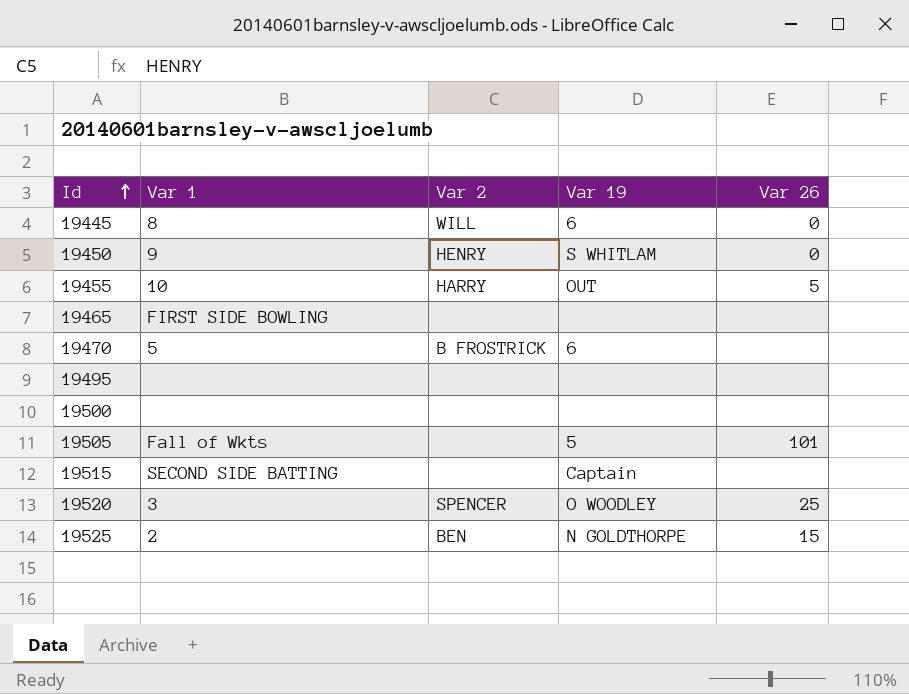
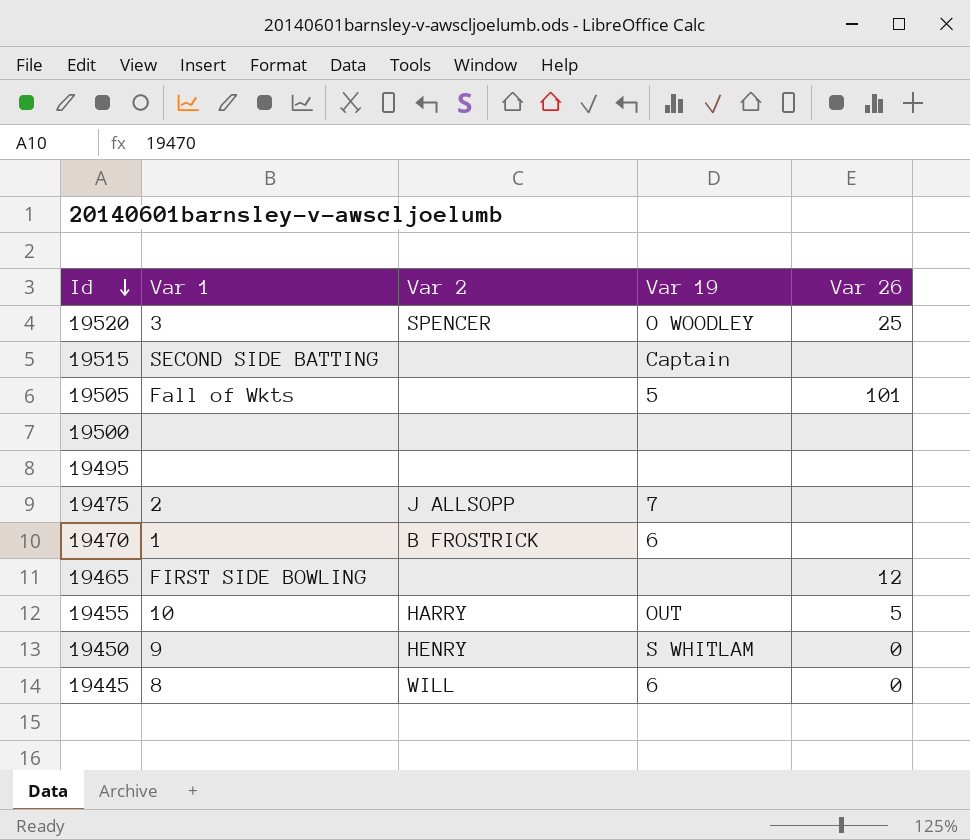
row order: Id ascending -> Id descending
row 19525: 2 | BEN | N GOLDTHORPE | 15 -> none
row 19475: none -> 2 | J ALLSOPP | 7 | none
19470 | Var 1: 5 -> 1
19465 | Var 26: none -> 12

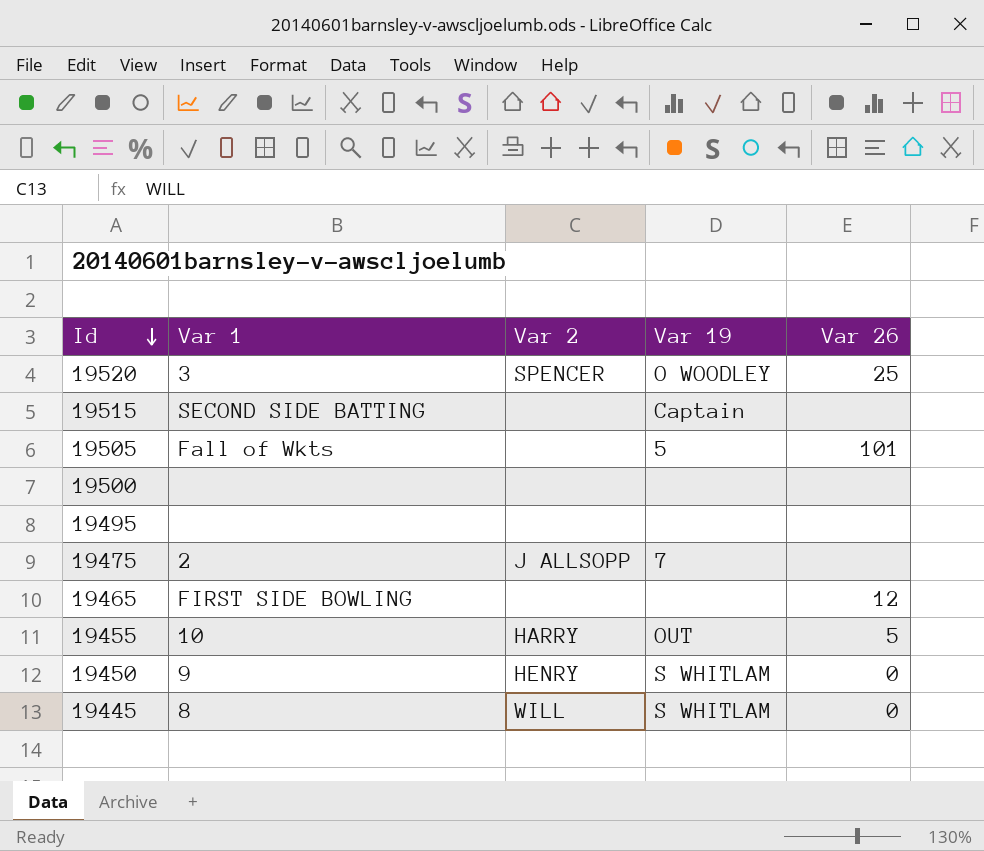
row 19470: 1 | B FROSTRICK | 6 | none -> none
19445 | Var 19: 6 -> S WHITLAM

